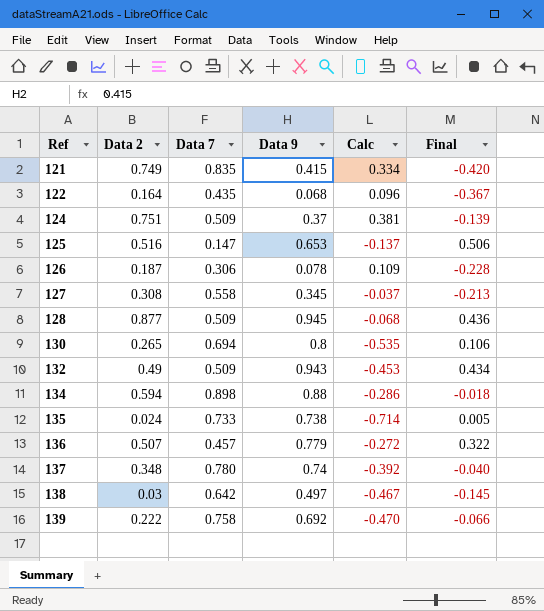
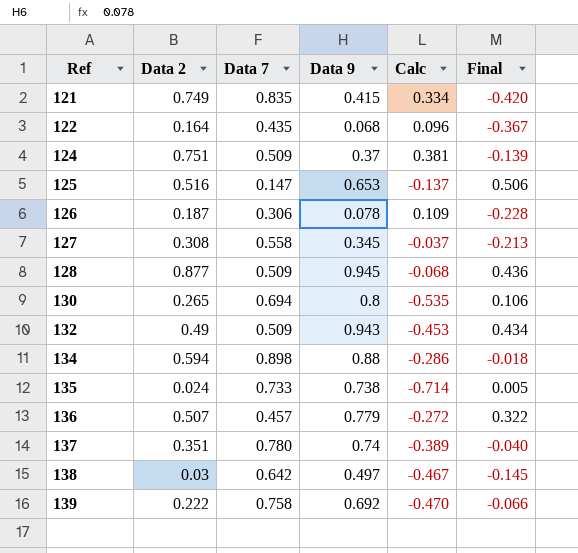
137 | Data 2: 0.348 -> 0.351
137 | Calc: -0.392 -> -0.389

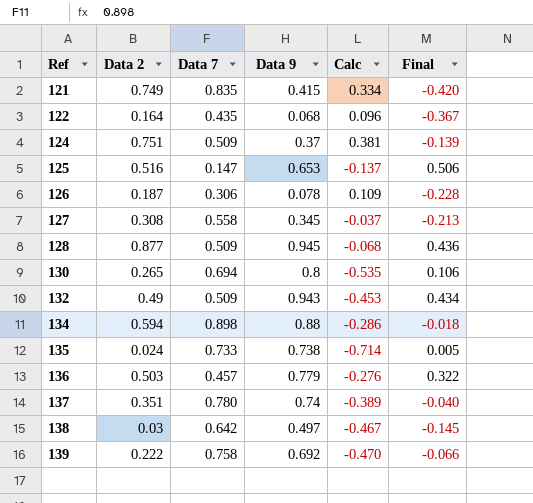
136 | Data 2: 0.507 -> 0.503
136 | Calc: -0.272 -> -0.276

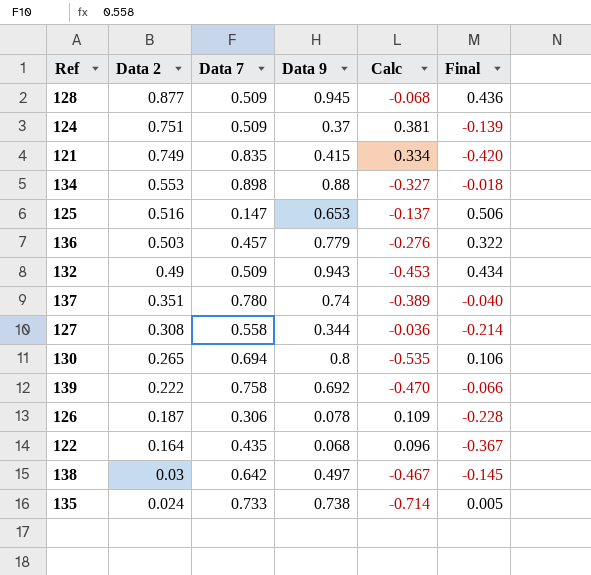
row order: Ref ascending -> Data 2 descending
134 | Data 2: 0.594 -> 0.553
134 | Calc: -0.286 -> -0.327
127 | Data 9: 0.345 -> 0.344
127 | Calc: -0.037 -> -0.036
127 | Final: -0.213 -> -0.214

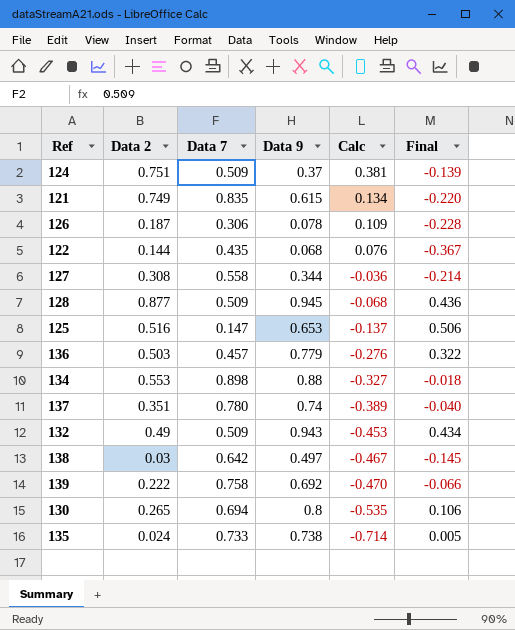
row order: Data 2 descending -> Calc descending
121 | Data 9: 0.415 -> 0.615
121 | Calc: 0.334 -> 0.134
121 | Final: -0.420 -> -0.220
122 | Data 2: 0.164 -> 0.144
122 | Calc: 0.096 -> 0.076

